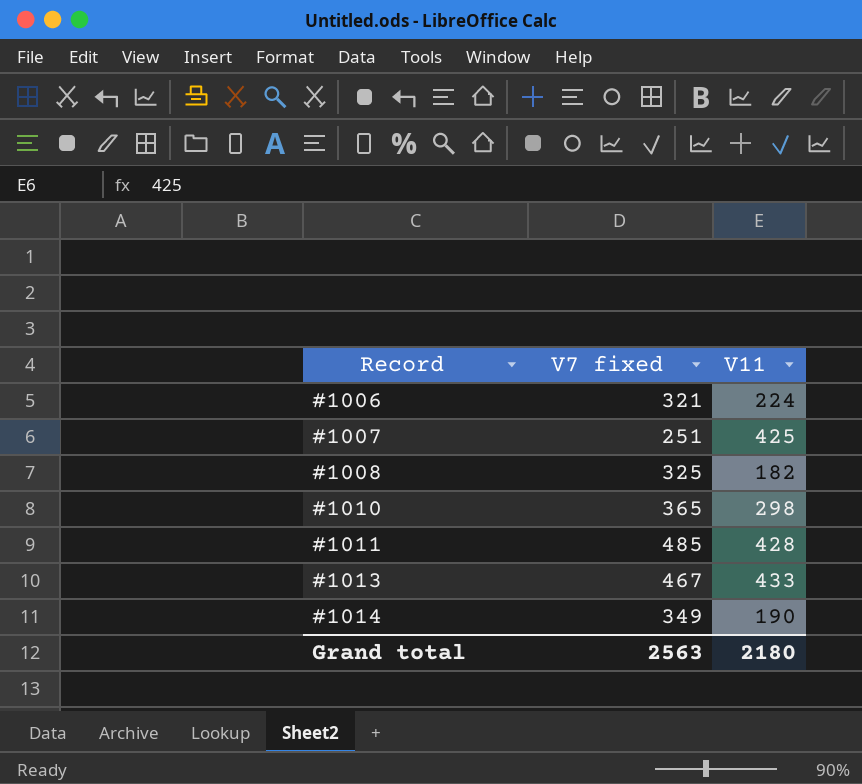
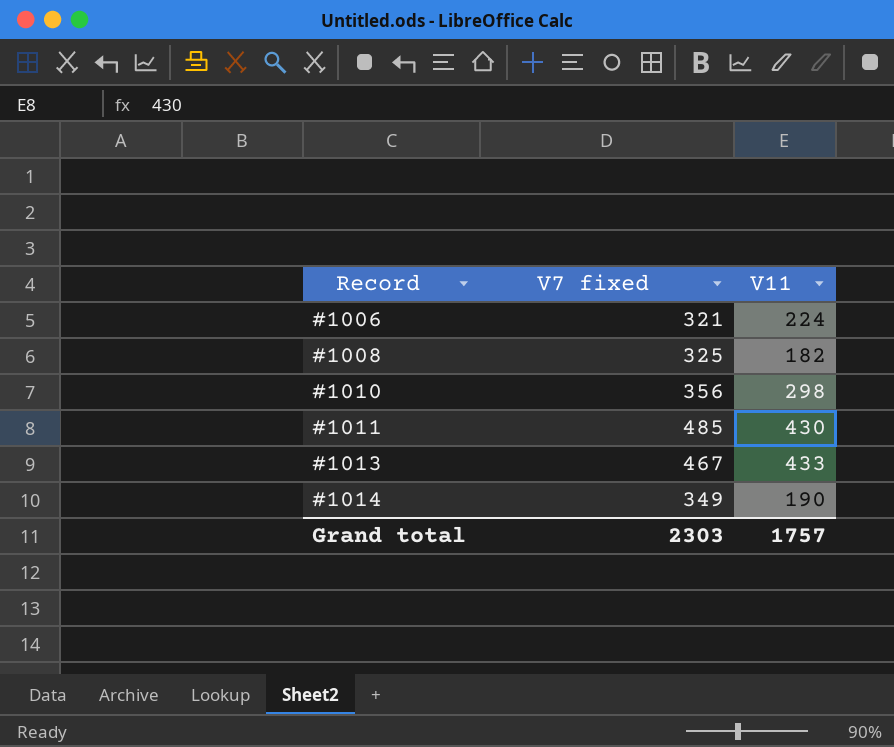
row #1007: 251 | 425 -> none
#1010 | V7 fixed: 365 -> 356
#1011 | V11: 428 -> 430
Grand total | V7 fixed: 2563 -> 2303
Grand total | V11: 2180 -> 1757

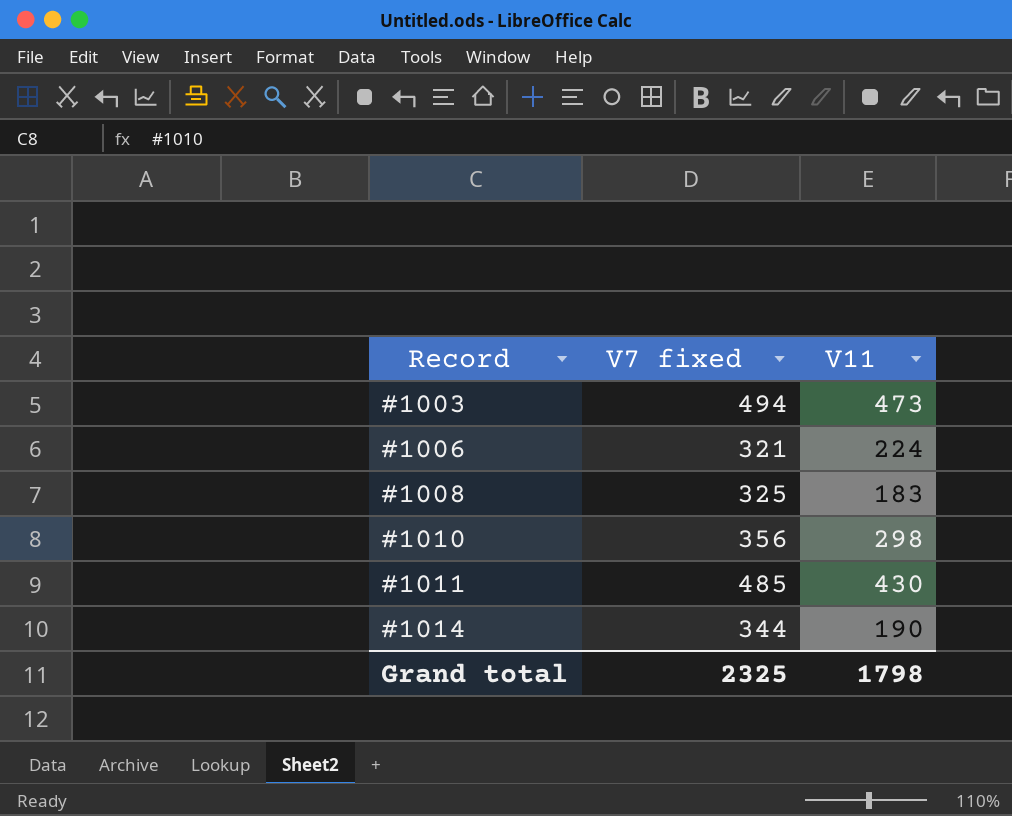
row #1013: 467 | 433 -> none
row #1003: none -> 494 | 473
#1008 | V11: 182 -> 183
#1014 | V7 fixed: 349 -> 344
Grand total | V7 fixed: 2303 -> 2325
Grand total | V11: 1757 -> 1798

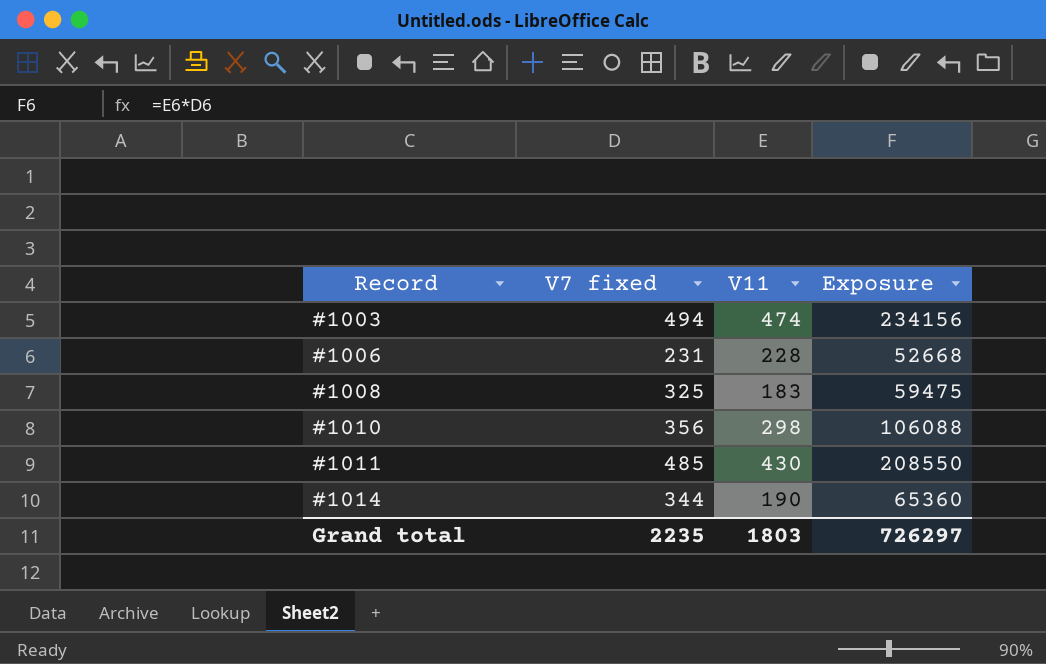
column Exposure | formula: none -> [V7 fixed] * [V11]
#1003 | V11: 473 -> 474
#1006 | V7 fixed: 321 -> 231
#1006 | V11: 224 -> 228
Grand total | V7 fixed: 2325 -> 2235
Grand total | V11: 1798 -> 1803

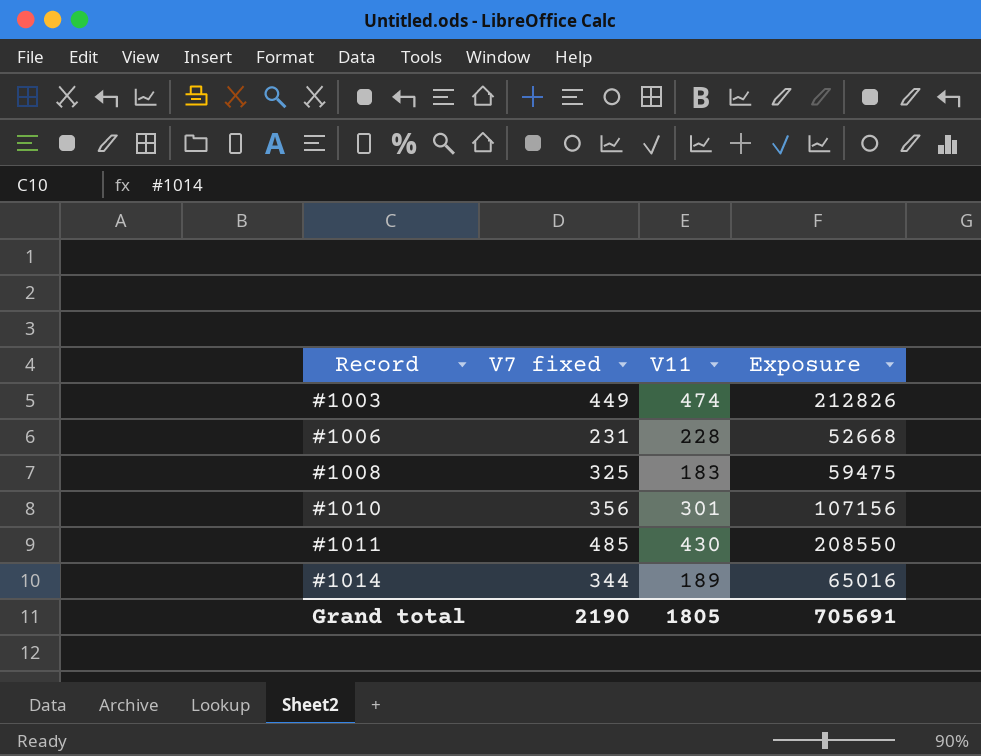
#1003 | V7 fixed: 494 -> 449
#1003 | Exposure: 234156 -> 212826
#1010 | V11: 298 -> 301
#1010 | Exposure: 106088 -> 107156
#1014 | V11: 190 -> 189
#1014 | Exposure: 65360 -> 65016
Grand total | V7 fixed: 2235 -> 2190
Grand total | V11: 1803 -> 1805
Grand total | Exposure: 726297 -> 705691

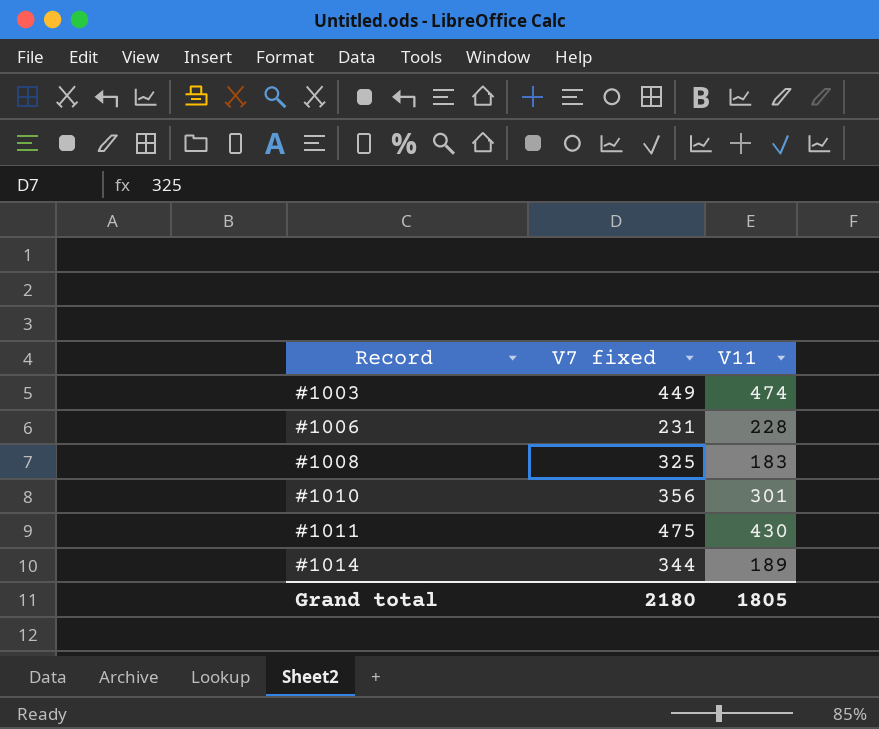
column Exposure | formula: [V7 fixed] * [V11] -> none
#1011 | V7 fixed: 485 -> 475
Grand total | V7 fixed: 2190 -> 2180

